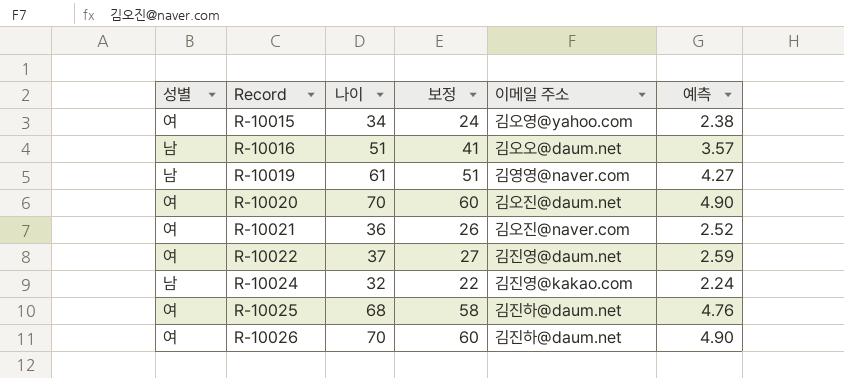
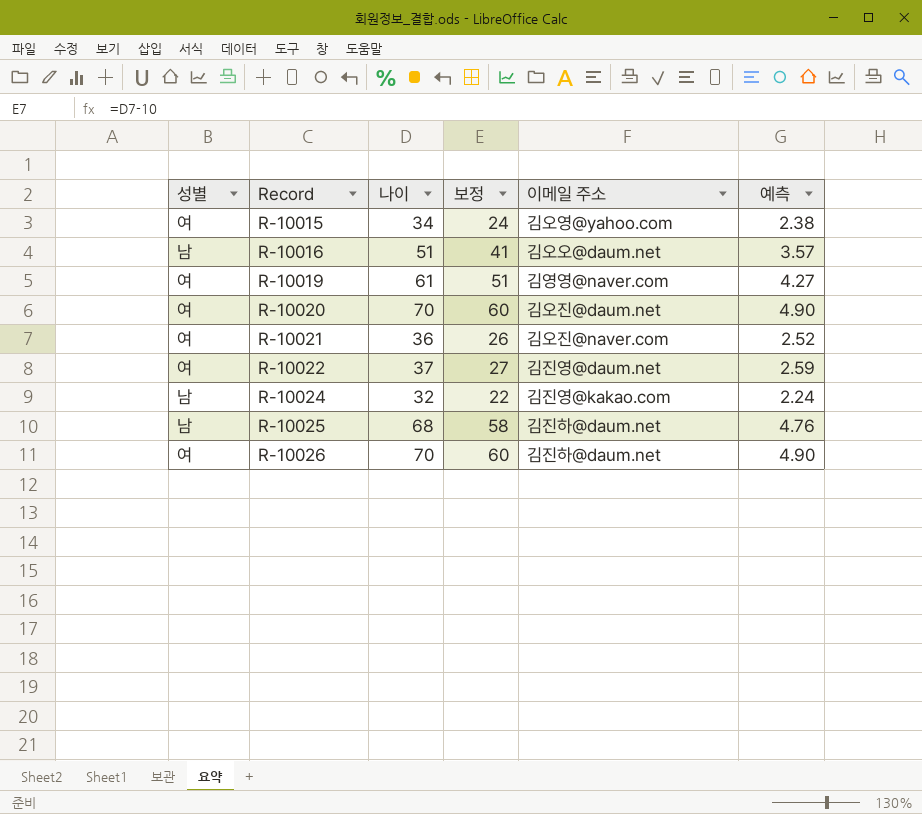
R-10019 | 성별: 남 -> 여
R-10025 | 성별: 여 -> 남

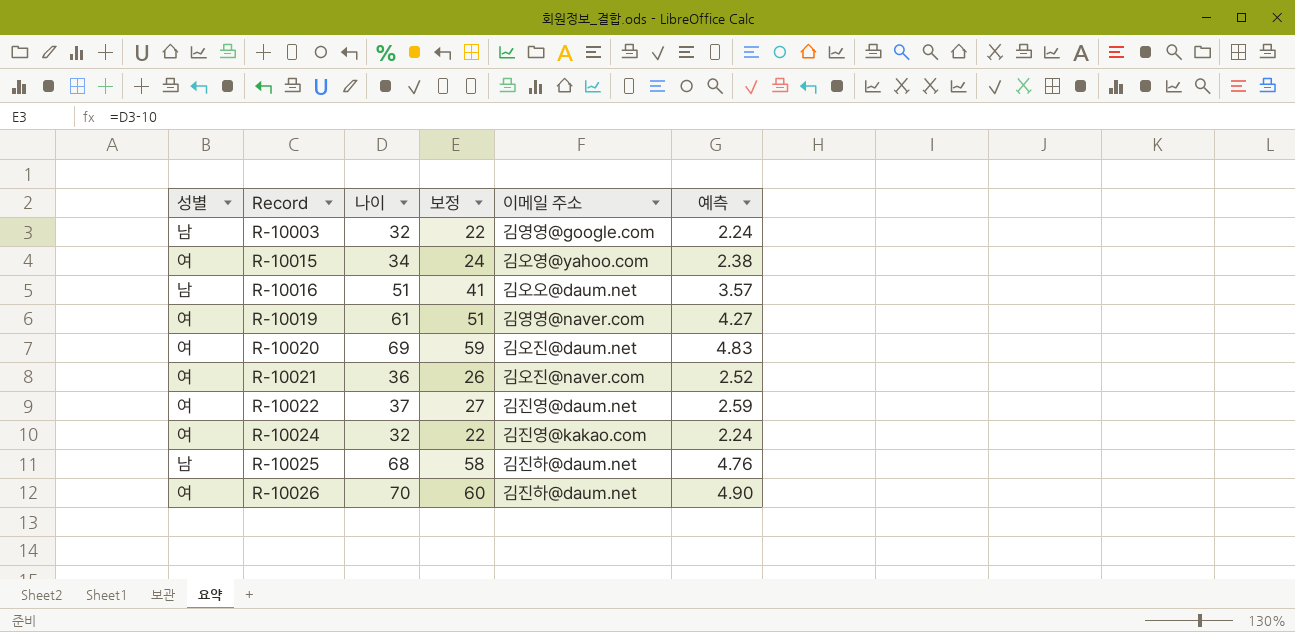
row R-10003: none -> 남 | 32 | 22 | 김영영@google.com | 2.24
R-10020 | 나이: 70 -> 69
R-10020 | 보정: 60 -> 59
R-10020 | 예측: 4.90 -> 4.83
R-10024 | 성별: 남 -> 여

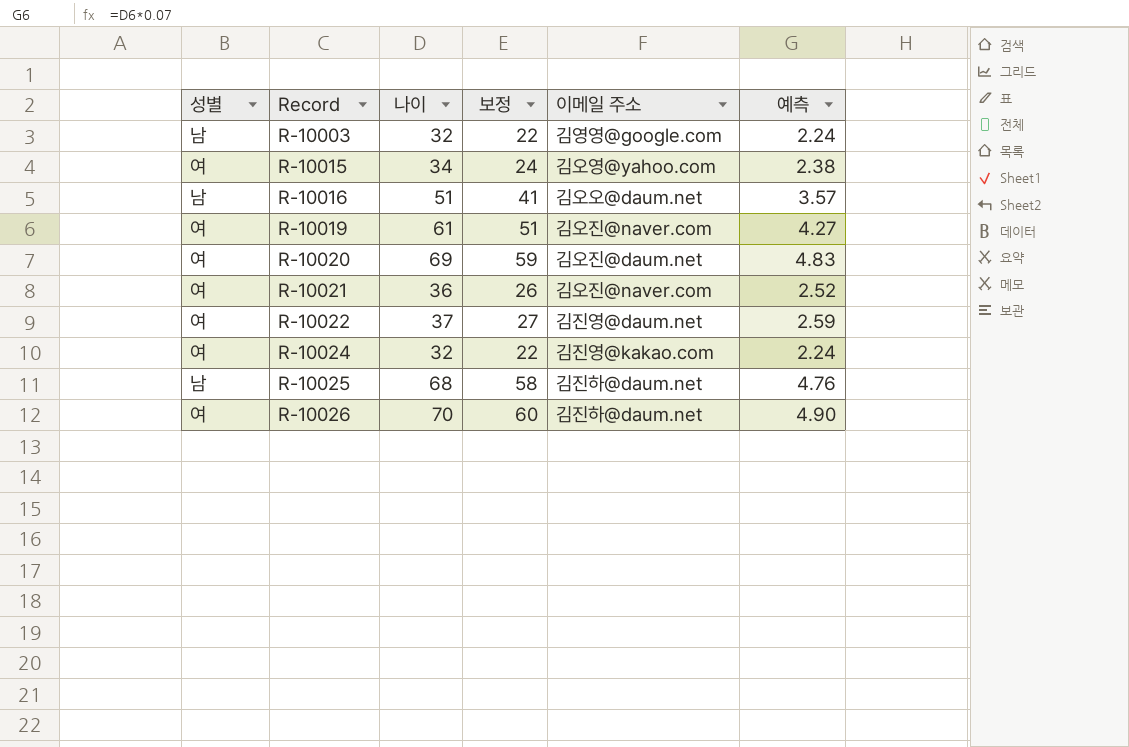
R-10019 | 이메일 주소: 김영영@naver.com -> 김오진@naver.com

